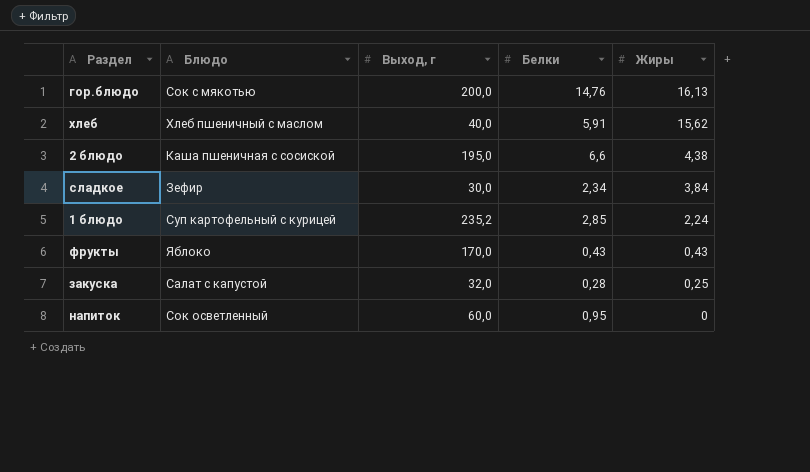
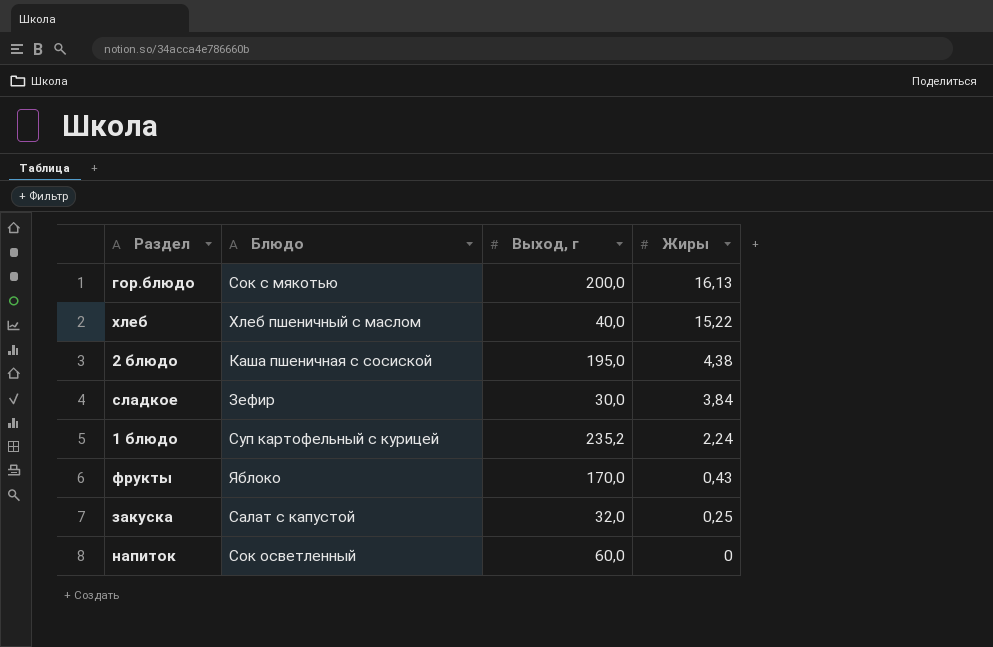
column Белки | position: 4 -> none
хлеб | Жиры: 15,62 -> 15,22

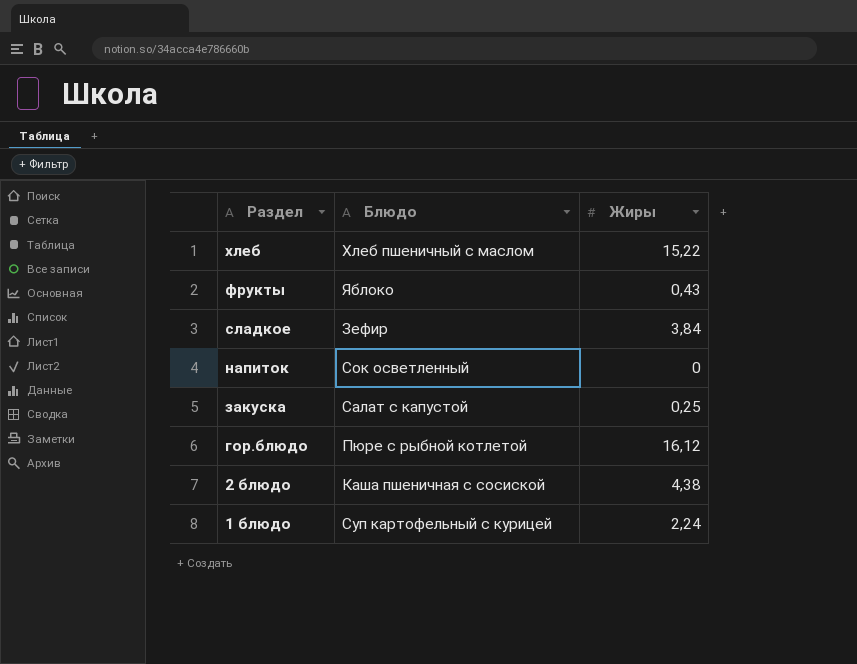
row order: Жиры descending -> Раздел descending
column Выход, г | position: 3 -> none
гор.блюдо | Блюдо: Сок с мякотью -> Пюре с рыбной котлетой
гор.блюдо | Жиры: 16,13 -> 16,12

